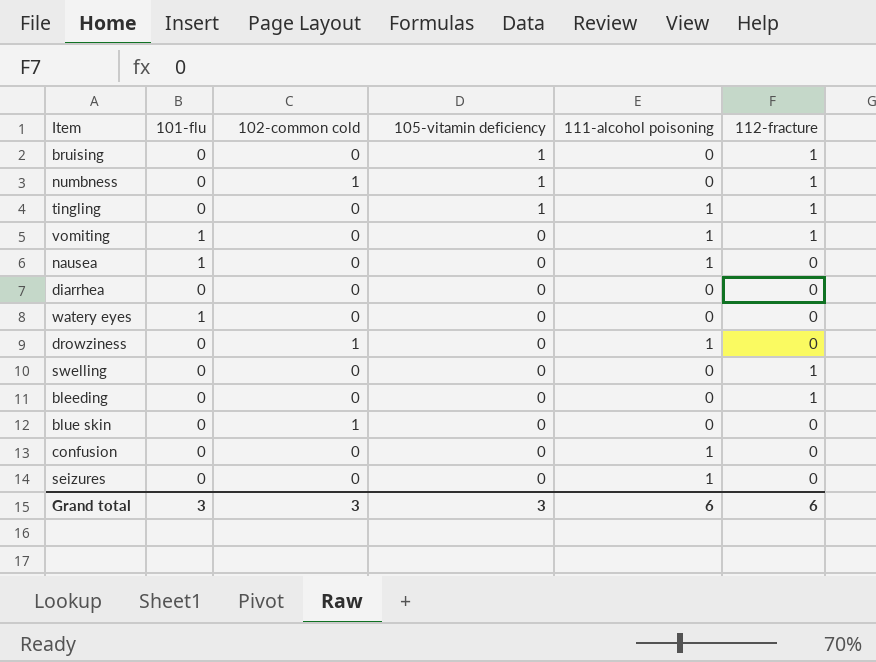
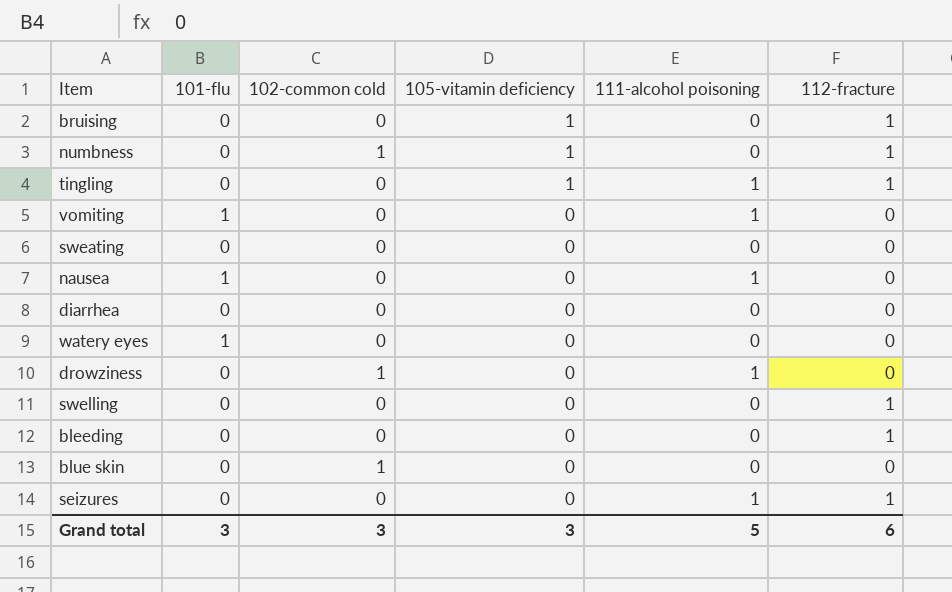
row confusion: 0 | 0 | 0 | 1 | 0 -> none
vomiting | 112-fracture: 1 -> 0
row sweating: none -> 0 | 0 | 0 | 0 | 0
seizures | 112-fracture: 0 -> 1
Grand total | 111-alcohol poisoning: 6 -> 5

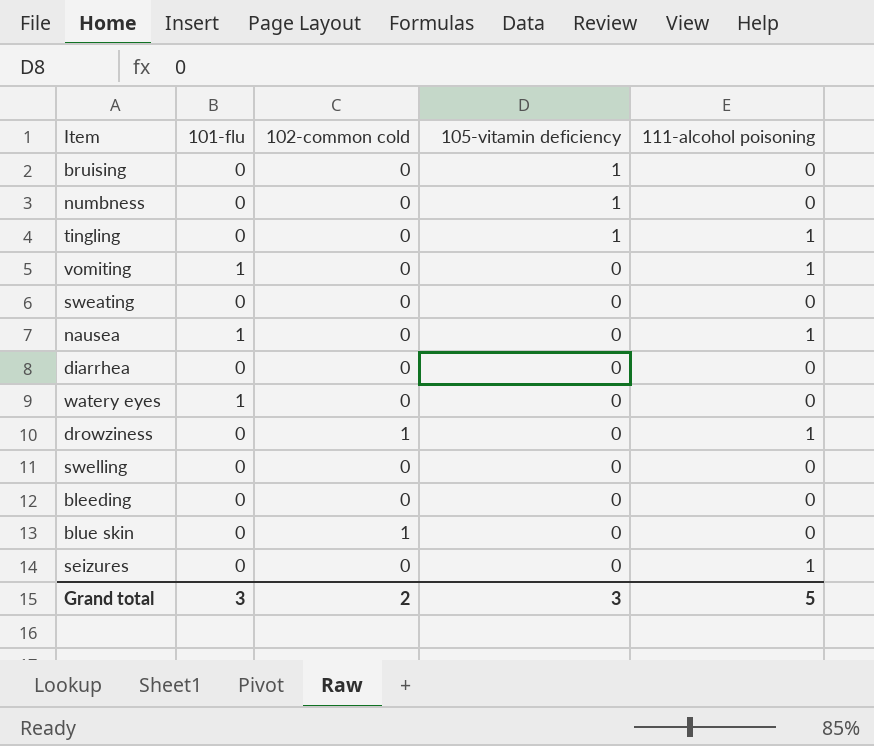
column 112-fracture | position: 6 -> none
numbness | 102-common cold: 1 -> 0
Grand total | 102-common cold: 3 -> 2

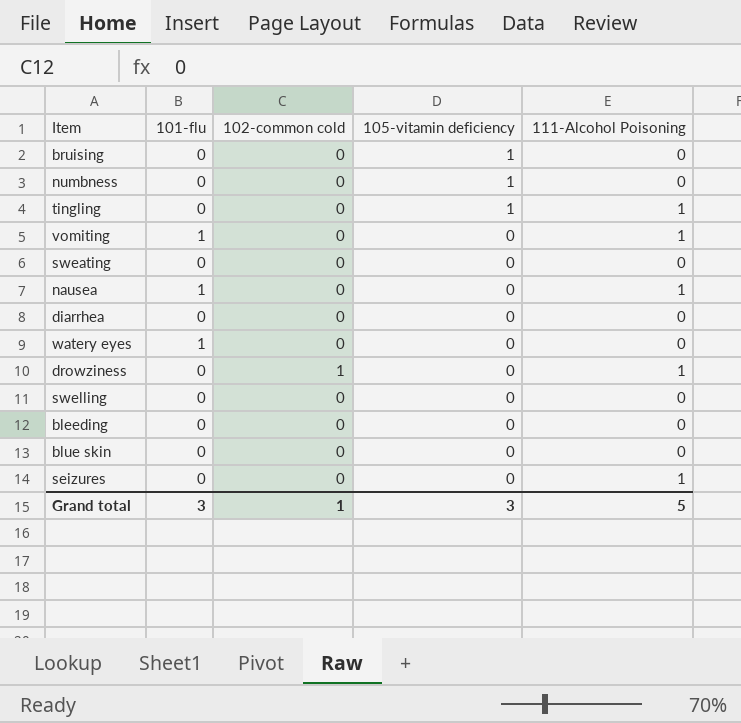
column name: 111-alcohol poisoning -> 111-Alcohol Poisoning
blue skin | 102-common cold: 1 -> 0
Grand total | 102-common cold: 2 -> 1

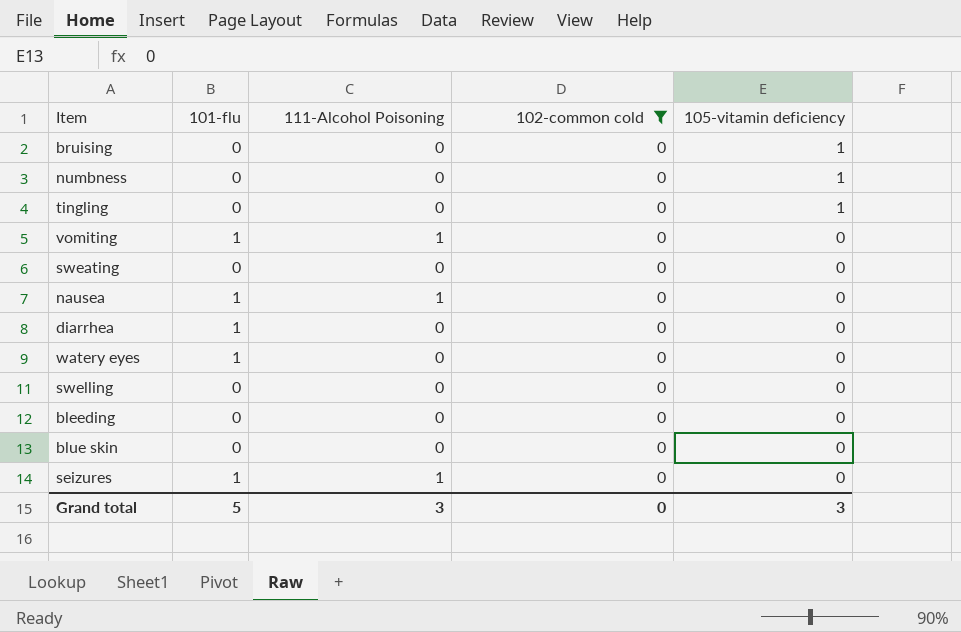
filter: none -> 102-common cold = 0
column 111-Alcohol Poisoning | position: 5 -> 3
tingling | 111-Alcohol Poisoning: 1 -> 0
diarrhea | 101-flu: 0 -> 1
seizures | 101-flu: 0 -> 1
Grand total | 101-flu: 3 -> 5
Grand total | 111-Alcohol Poisoning: 5 -> 3
Grand total | 102-common cold: 1 -> 0

